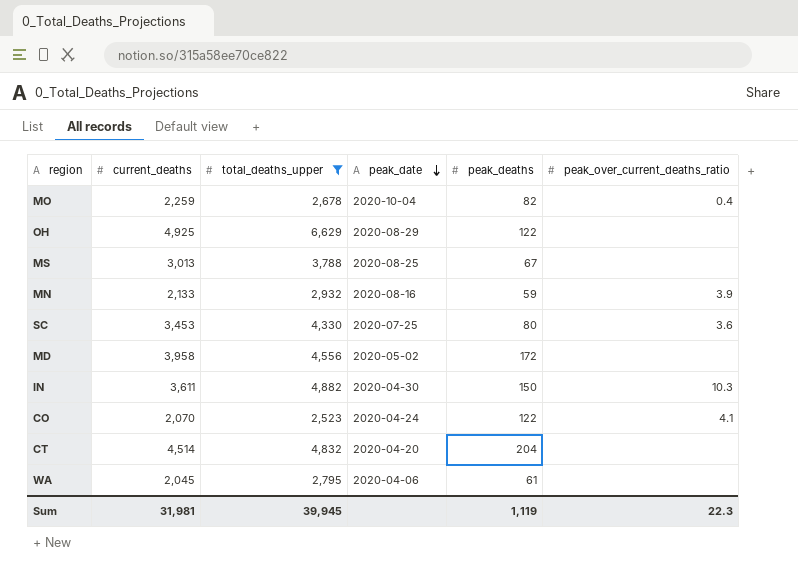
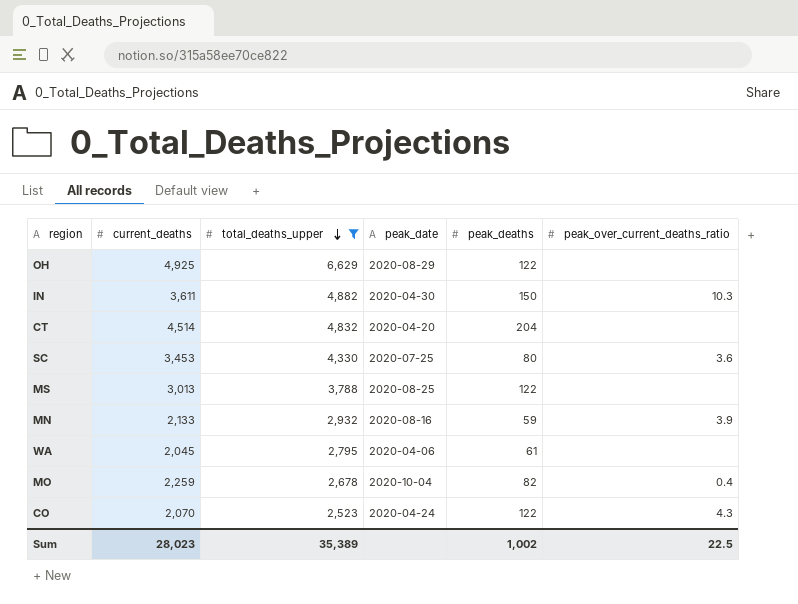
row order: peak_date descending -> total_deaths_upper descending
row MD: 3,958 | 4,556 | 2020-05-02 | 172 | none -> none
MS | peak_deaths: 67 -> 122
CO | peak_over_current_deaths_ratio: 4.1 -> 4.3
Sum | current_deaths: 31,981 -> 28,023
Sum | total_deaths_upper: 39,945 -> 35,389
Sum | peak_deaths: 1,119 -> 1,002
Sum | peak_over_current_deaths_ratio: 22.3 -> 22.5

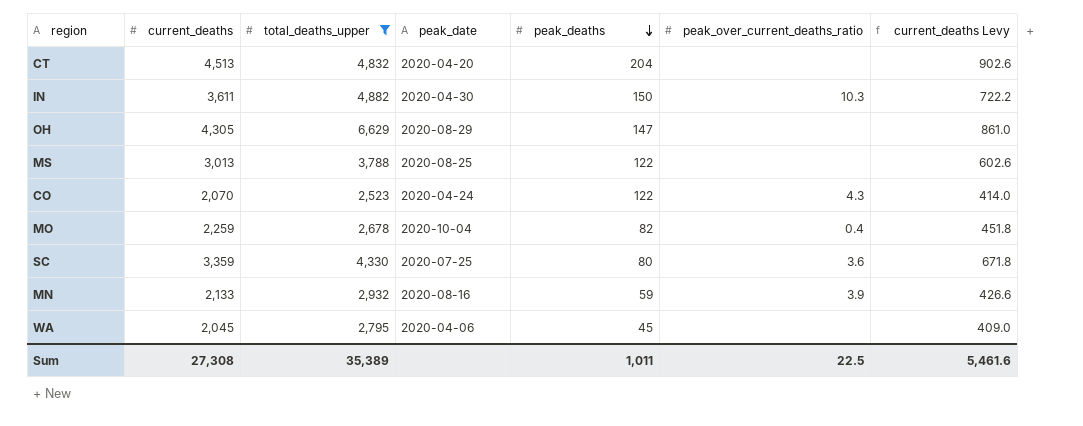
row order: total_deaths_upper descending -> peak_deaths descending
column current_deaths Levy | formula: none -> [current_deaths] * 0.2
CT | current_deaths: 4,514 -> 4,513
OH | current_deaths: 4,925 -> 4,305
OH | peak_deaths: 122 -> 147
SC | current_deaths: 3,453 -> 3,359
WA | peak_deaths: 61 -> 45
Sum | current_deaths: 28,023 -> 27,308
Sum | peak_deaths: 1,002 -> 1,011

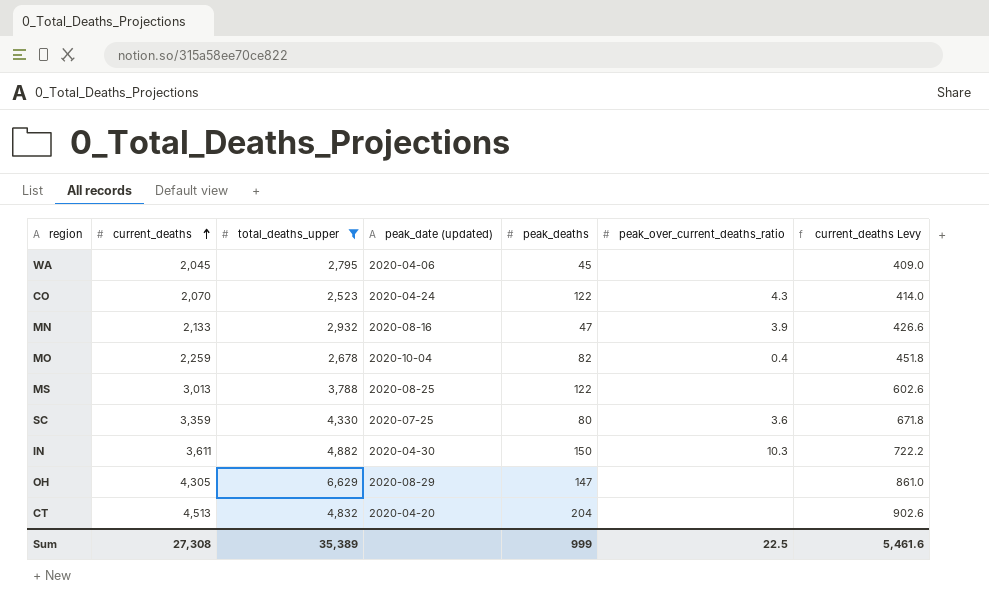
row order: peak_deaths descending -> current_deaths ascending
column name: peak_date -> peak_date (updated)
MN | peak_deaths: 59 -> 47
Sum | peak_deaths: 1,011 -> 999

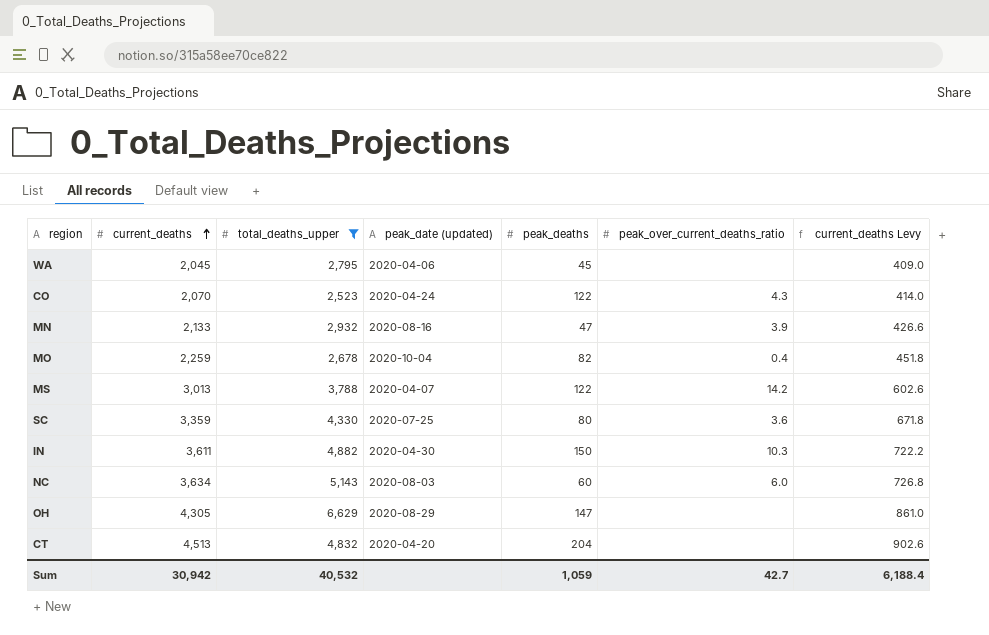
MS | peak_date (updated): 2020-08-25 -> 2020-04-07
MS | peak_over_current_deaths_ratio: none -> 14.2
row NC: none -> 3,634 | 5,143 | 2020-08-03 | 60 | 6.0 | 726.8
Sum | current_deaths: 27,308 -> 30,942
Sum | total_deaths_upper: 35,389 -> 40,532
Sum | peak_deaths: 999 -> 1,059
Sum | peak_over_current_deaths_ratio: 22.5 -> 42.7
Sum | current_deaths Levy: 5,461.6 -> 6,188.4

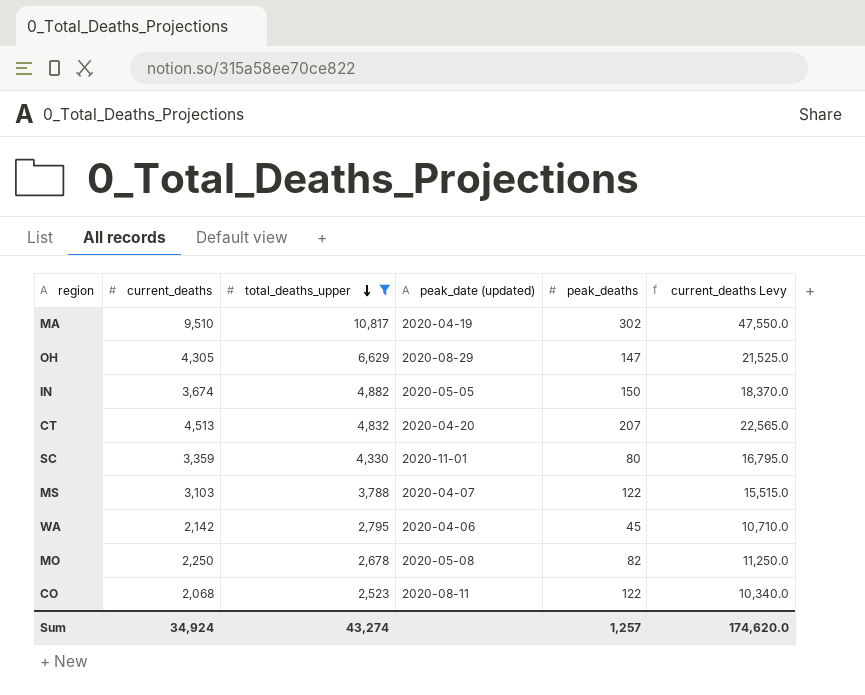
row order: current_deaths ascending -> total_deaths_upper descending
column peak_over_current_deaths_ratio | position: 6 -> none
column current_deaths Levy | formula: [current_deaths] * 0.2 -> [current_deaths] * 5
row MN: 2,133 | 2,932 | 2020-08-16 | 47 | 3.9 | 426.6 -> none
row NC: 3,634 | 5,143 | 2020-08-03 | 60 | 6.0 | 726.8 -> none
row MA: none -> 9,510 | 10,817 | 2020-04-19 | 302 | 47,550.0
IN | current_deaths: 3,611 -> 3,674
IN | peak_date (updated): 2020-04-30 -> 2020-05-05
CT | peak_deaths: 204 -> 207
SC | peak_date (updated): 2020-07-25 -> 2020-11-01
MS | current_deaths: 3,013 -> 3,103
WA | current_deaths: 2,045 -> 2,142
MO | current_deaths: 2,259 -> 2,250
MO | peak_date (updated): 2020-10-04 -> 2020-05-08
CO | current_deaths: 2,070 -> 2,068
CO | peak_date (updated): 2020-04-24 -> 2020-08-11
Sum | current_deaths: 30,942 -> 34,924
Sum | total_deaths_upper: 40,532 -> 43,274
Sum | peak_deaths: 1,059 -> 1,257
Sum | current_deaths Levy: 6,188.4 -> 174,620.0

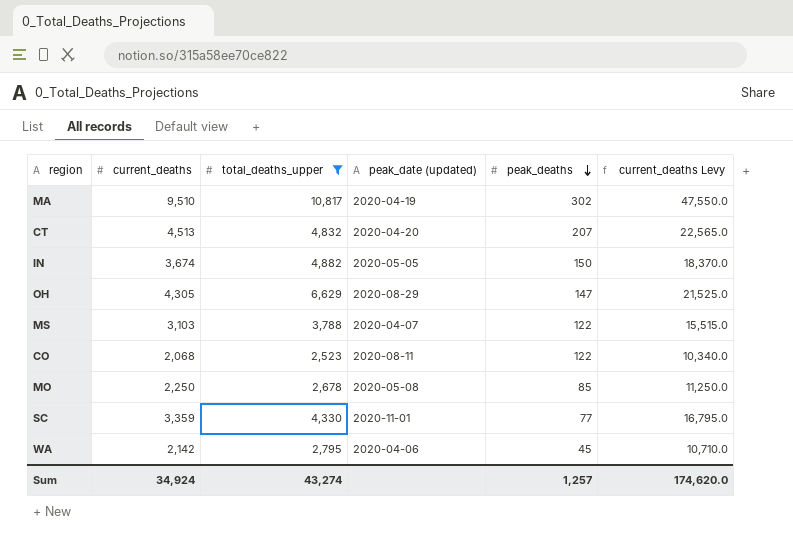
row order: total_deaths_upper descending -> peak_deaths descending
MO | peak_deaths: 82 -> 85
SC | peak_deaths: 80 -> 77

